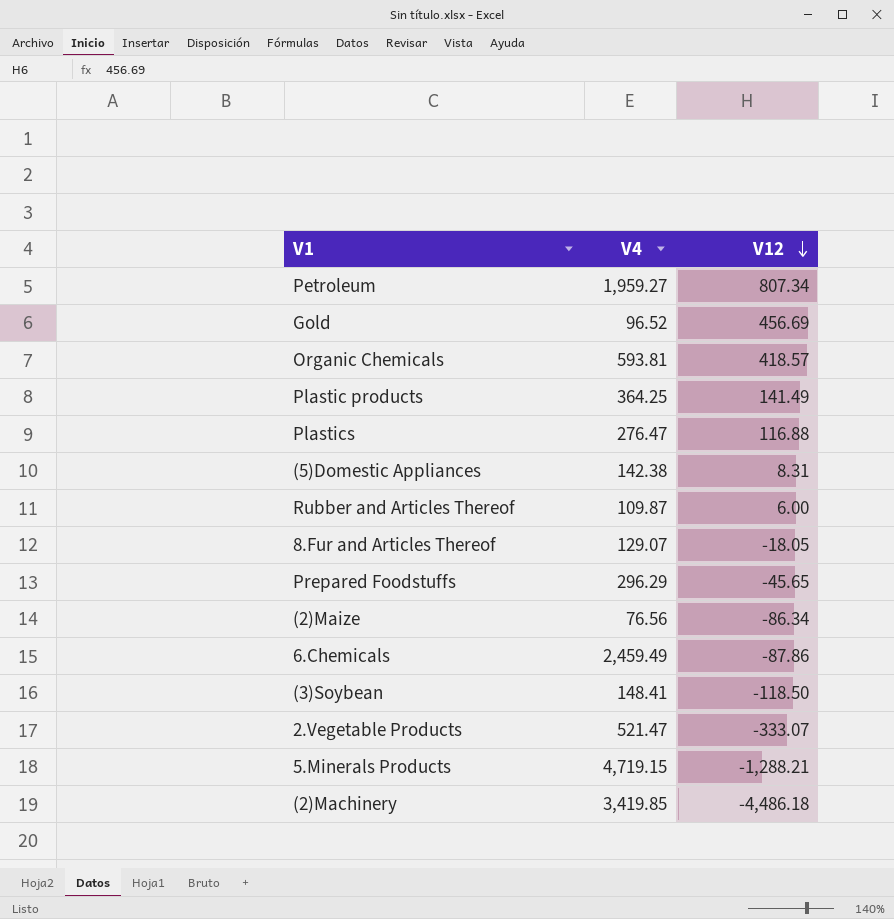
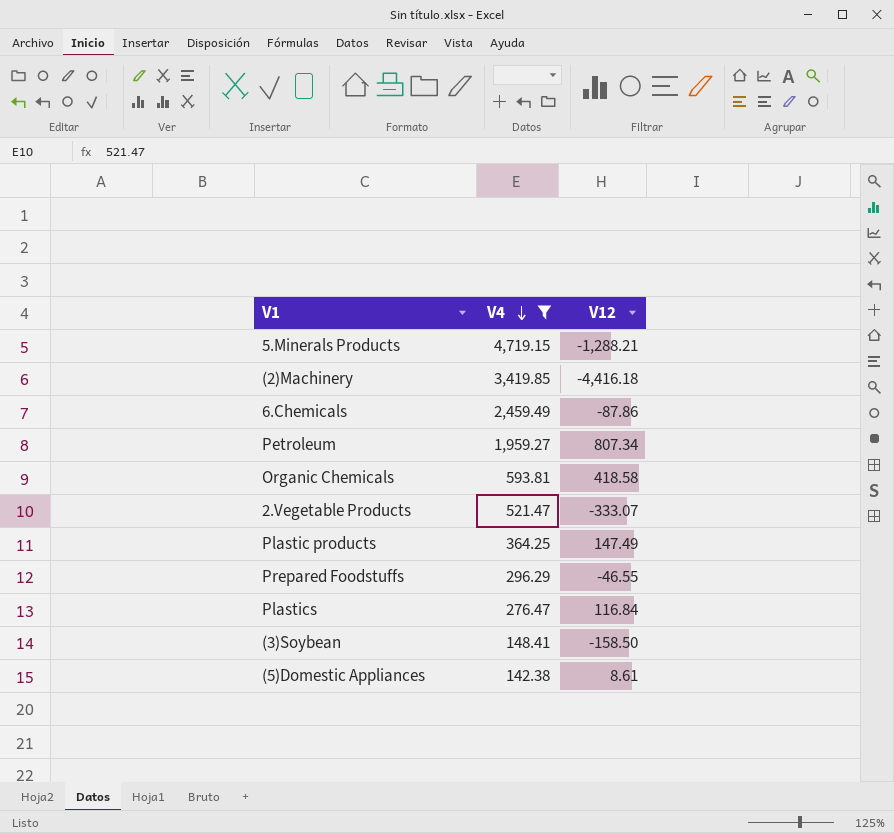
filter: none -> V4 >= 142.38
row order: V12 descending -> V4 descending
(2)Machinery | V12: -4,486.18 -> -4,416.18
Organic Chemicals | V12: 418.57 -> 418.58
Plastic products | V12: 141.49 -> 147.49
Prepared Foodstuffs | V12: -45.65 -> -46.55
Plastics | V12: 116.88 -> 116.84
(3)Soybean | V12: -118.50 -> -158.50
(5)Domestic Appliances | V12: 8.31 -> 8.61

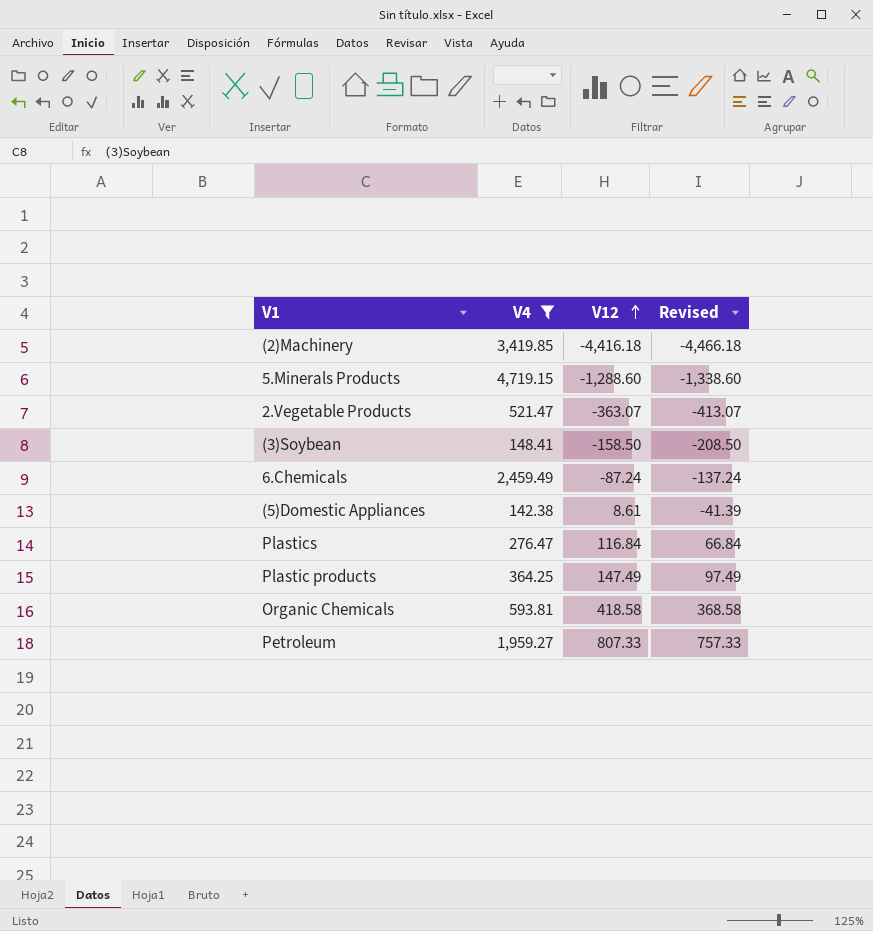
row order: V4 descending -> V12 ascending
column Revised | formula: none -> [V12] - 50
row Prepared Foodstuffs: 296.29 | -46.55 -> none
5.Minerals Products | V12: -1,288.21 -> -1,288.60
2.Vegetable Products | V12: -333.07 -> -363.07
6.Chemicals | V12: -87.86 -> -87.24
Petroleum | V12: 807.34 -> 807.33

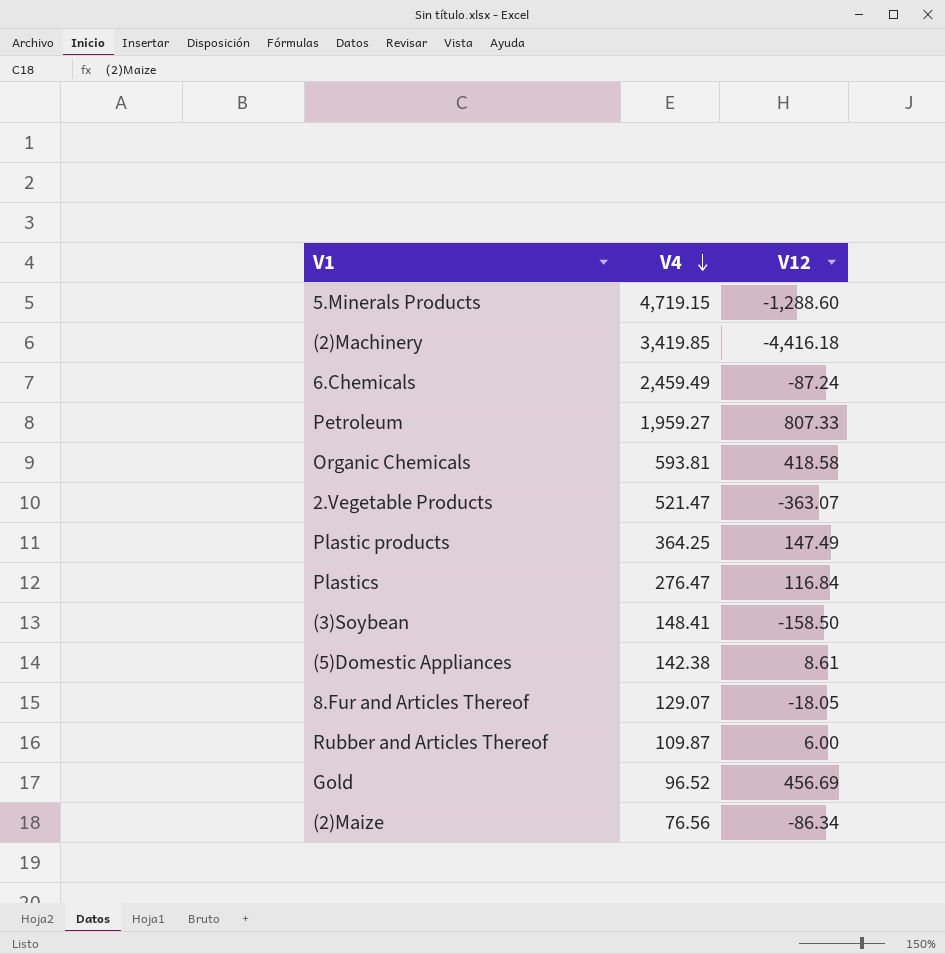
filter: V4 >= 142.38 -> none
row order: V12 ascending -> V4 descending
column Revised | formula: [V12] - 50 -> none

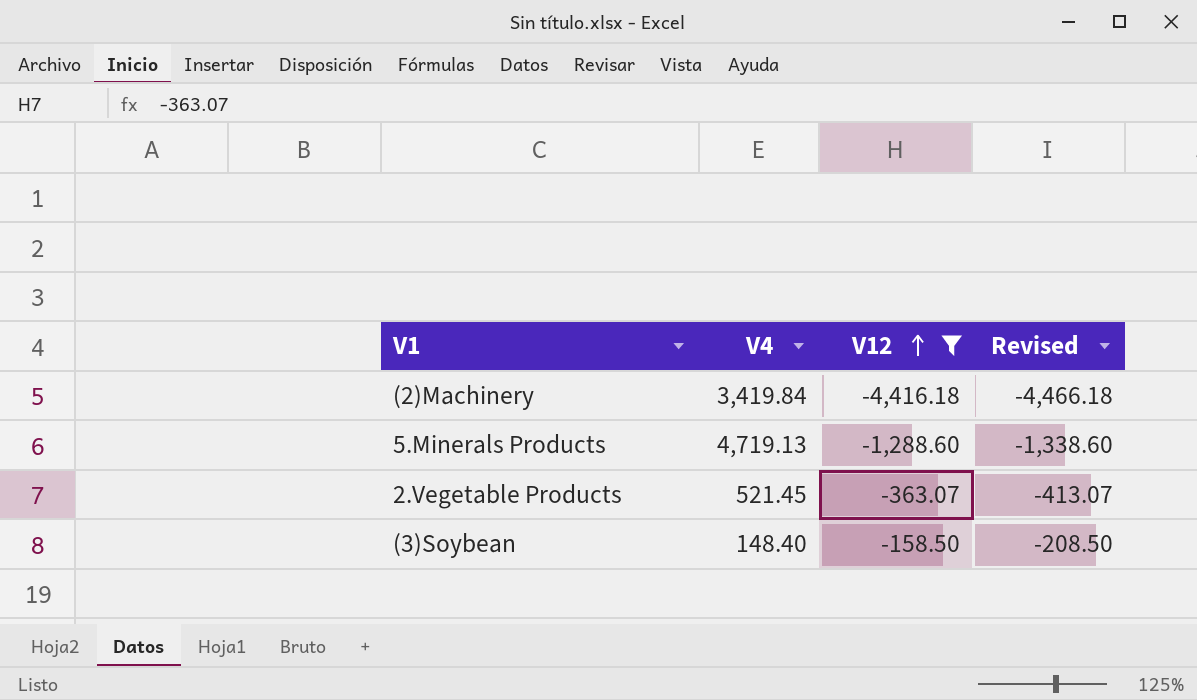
filter: none -> V12 <= -158.50
row order: V4 descending -> V12 ascending
column Revised | formula: none -> [V12] - 50
(2)Machinery | V4: 3,419.85 -> 3,419.84
5.Minerals Products | V4: 4,719.15 -> 4,719.13
2.Vegetable Products | V4: 521.47 -> 521.45
(3)Soybean | V4: 148.41 -> 148.40

